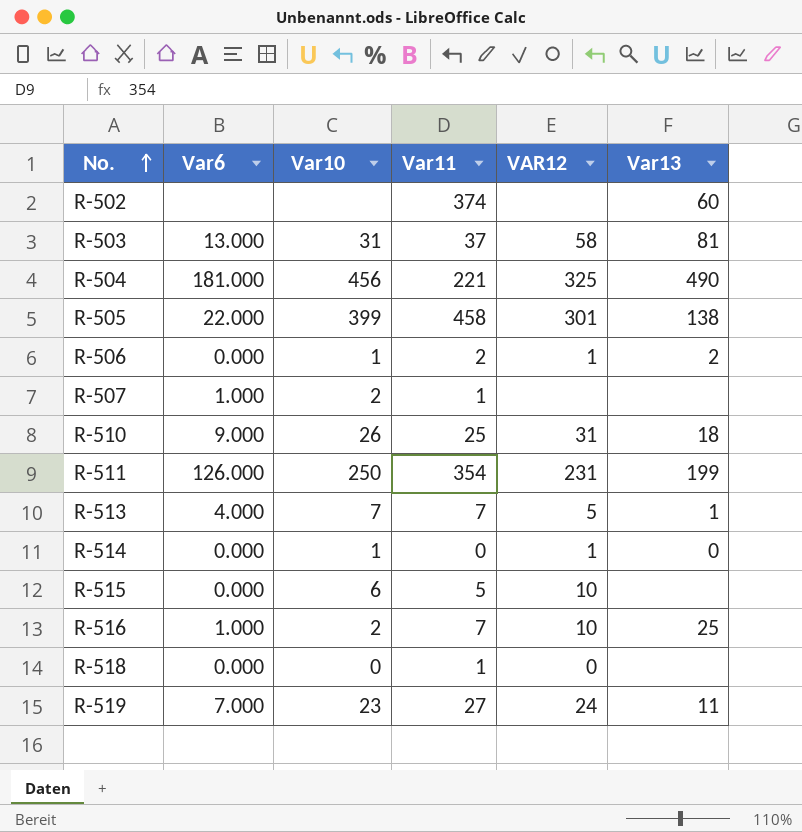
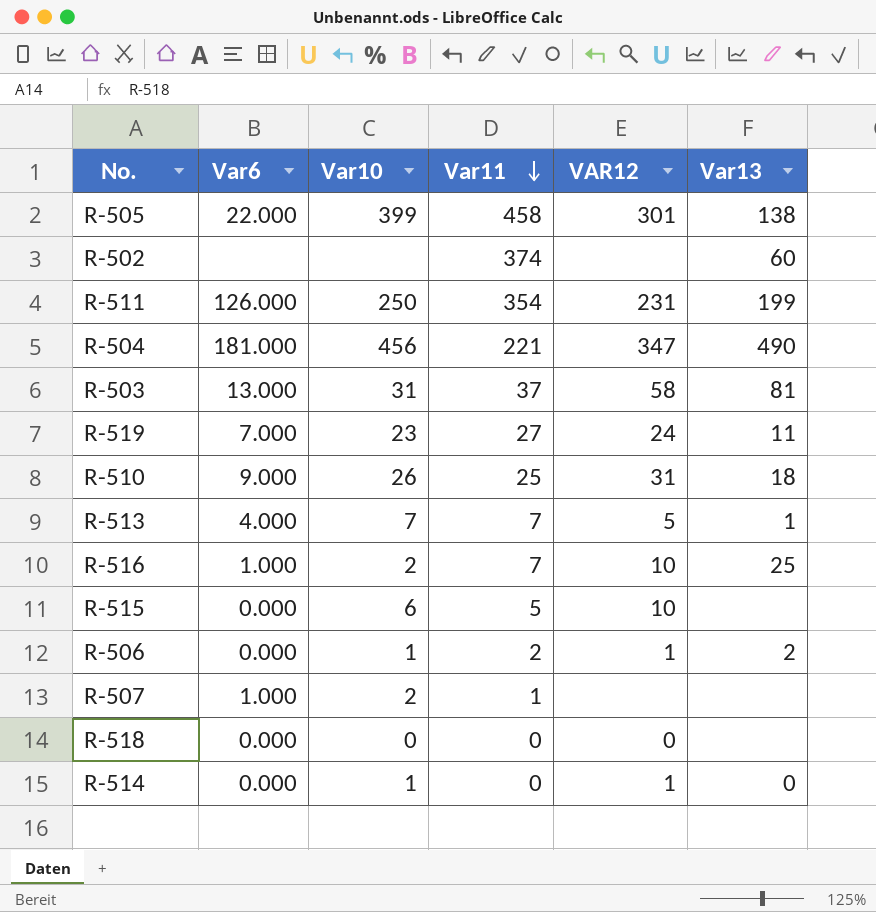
row order: No. ascending -> Var11 descending
R-504 | VAR12: 325 -> 347
R-518 | Var11: 1 -> 0

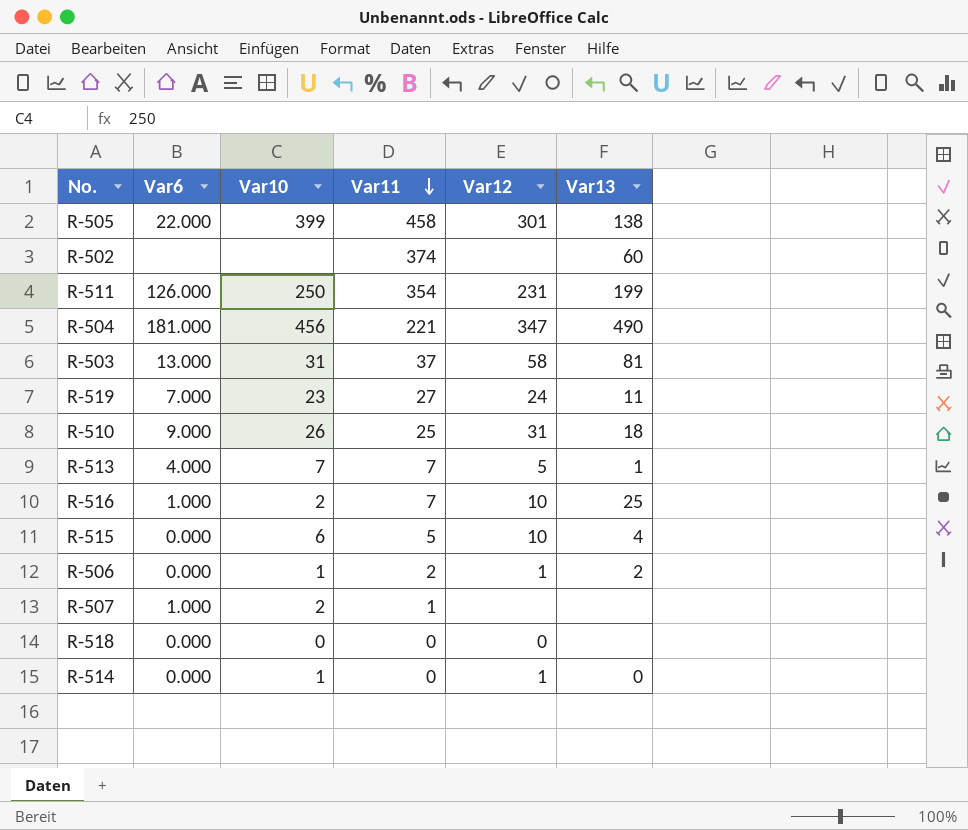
column name: VAR12 -> Var12
R-515 | Var13: none -> 4

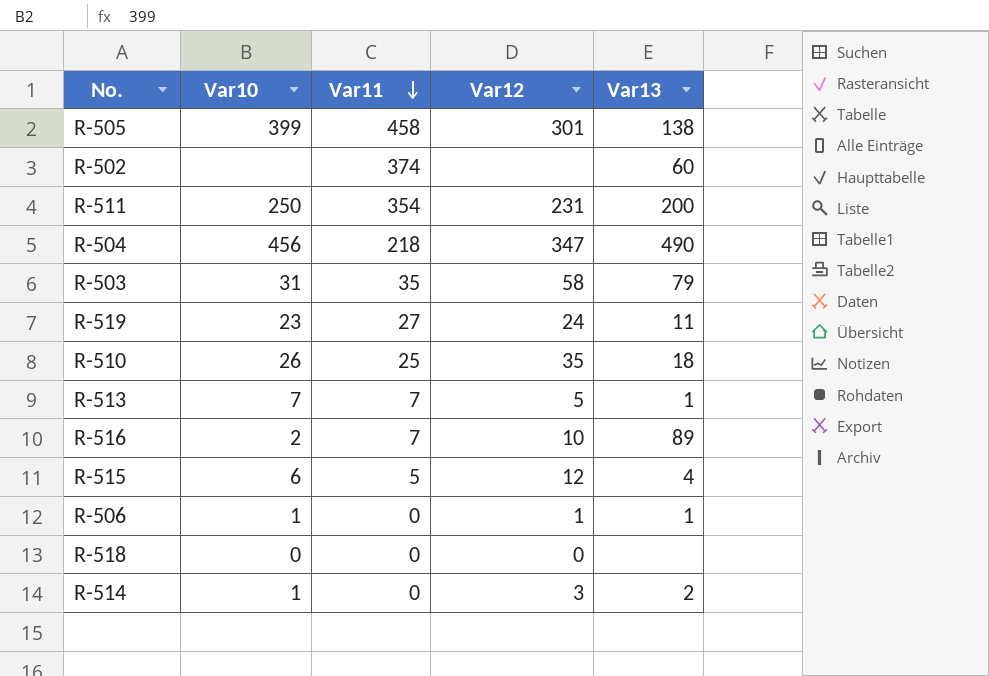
column Var6 | position: 2 -> none
row R-507: 1.000 | 2 | 1 | none | none -> none
R-511 | Var13: 199 -> 200
R-504 | Var11: 221 -> 218
R-503 | Var11: 37 -> 35
R-503 | Var13: 81 -> 79
R-510 | Var12: 31 -> 35
R-516 | Var13: 25 -> 89
R-515 | Var12: 10 -> 12
R-506 | Var11: 2 -> 0
R-506 | Var13: 2 -> 1
R-514 | Var12: 1 -> 3
R-514 | Var13: 0 -> 2

